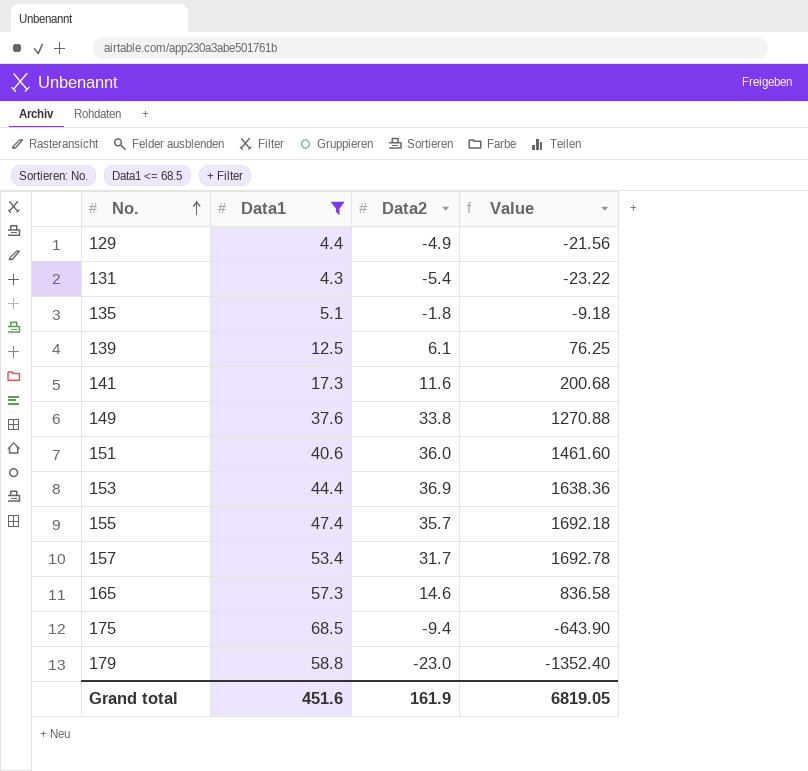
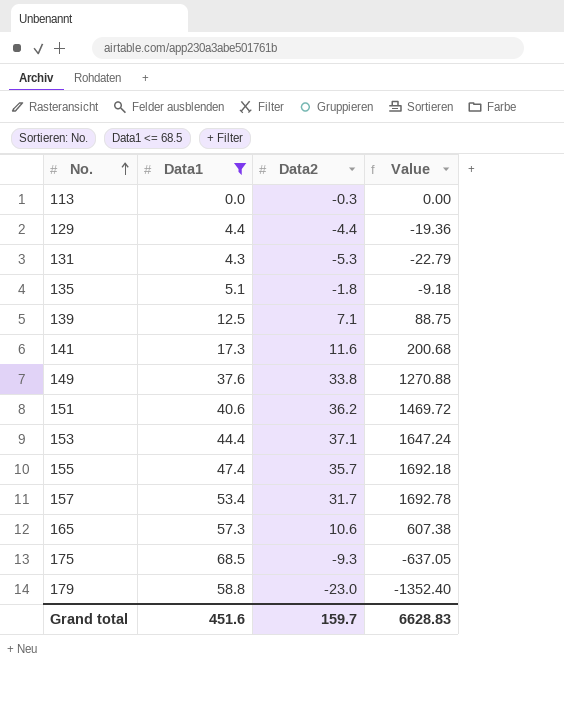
row 113: none -> 0.0 | -0.3 | 0.00
129 | Data2: -4.9 -> -4.4
129 | Value: -21.56 -> -19.36
131 | Data2: -5.4 -> -5.3
131 | Value: -23.22 -> -22.79
139 | Data2: 6.1 -> 7.1
139 | Value: 76.25 -> 88.75
151 | Data2: 36.0 -> 36.2
151 | Value: 1461.60 -> 1469.72
153 | Data2: 36.9 -> 37.1
153 | Value: 1638.36 -> 1647.24
165 | Data2: 14.6 -> 10.6
165 | Value: 836.58 -> 607.38
175 | Data2: -9.4 -> -9.3
175 | Value: -643.90 -> -637.05
Grand total | Data2: 161.9 -> 159.7
Grand total | Value: 6819.05 -> 6628.83

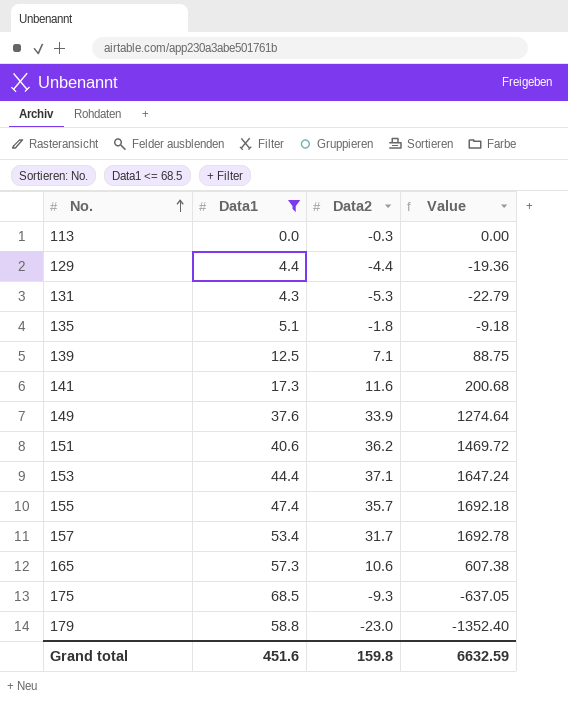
149 | Data2: 33.8 -> 33.9
149 | Value: 1270.88 -> 1274.64
Grand total | Data2: 159.7 -> 159.8
Grand total | Value: 6628.83 -> 6632.59

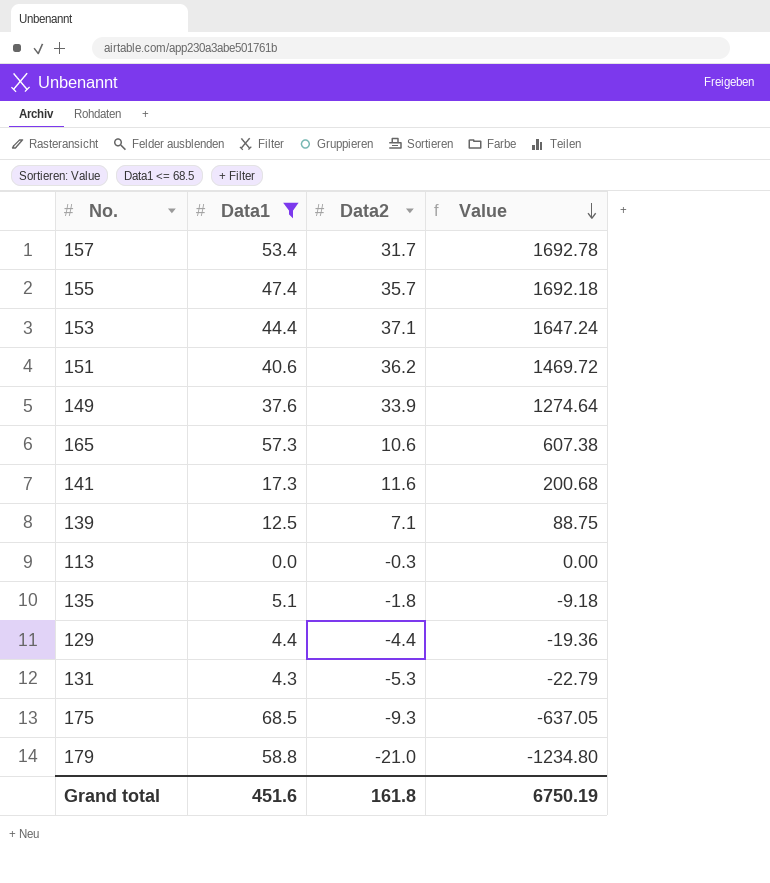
row order: No. ascending -> Value descending
179 | Data2: -23.0 -> -21.0
179 | Value: -1352.40 -> -1234.80
Grand total | Data2: 159.8 -> 161.8
Grand total | Value: 6632.59 -> 6750.19

